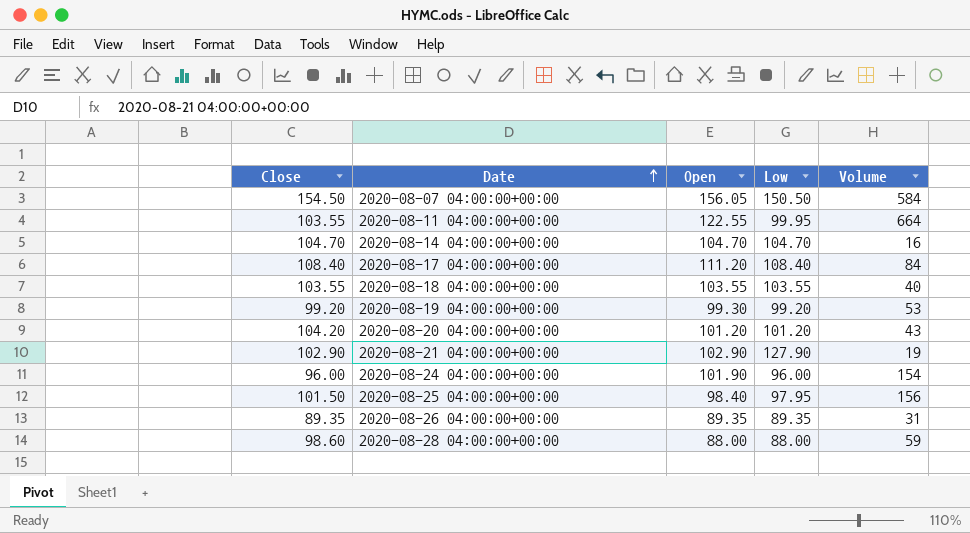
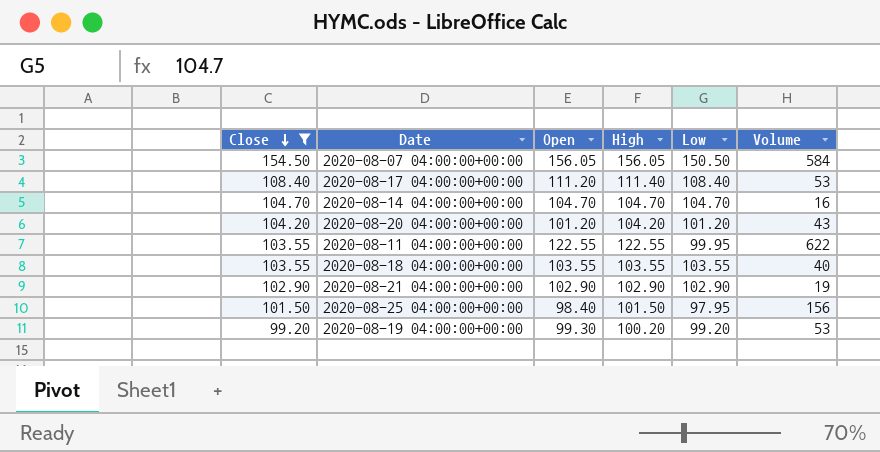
filter: none -> Close >= 99.20
row order: Date ascending -> Close descending
column High | position: none -> 4
2020-08-17 04:00:00+00:00 | Volume: 84 -> 53
2020-08-11 04:00:00+00:00 | Volume: 664 -> 622
2020-08-21 04:00:00+00:00 | Low: 127.90 -> 102.90

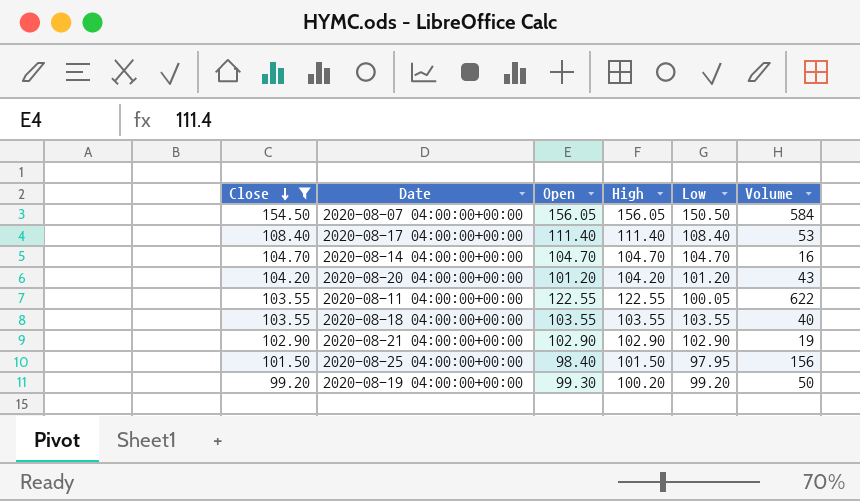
2020-08-17 04:00:00+00:00 | Open: 111.20 -> 111.40
2020-08-11 04:00:00+00:00 | Low: 99.95 -> 100.05
2020-08-19 04:00:00+00:00 | Volume: 53 -> 50

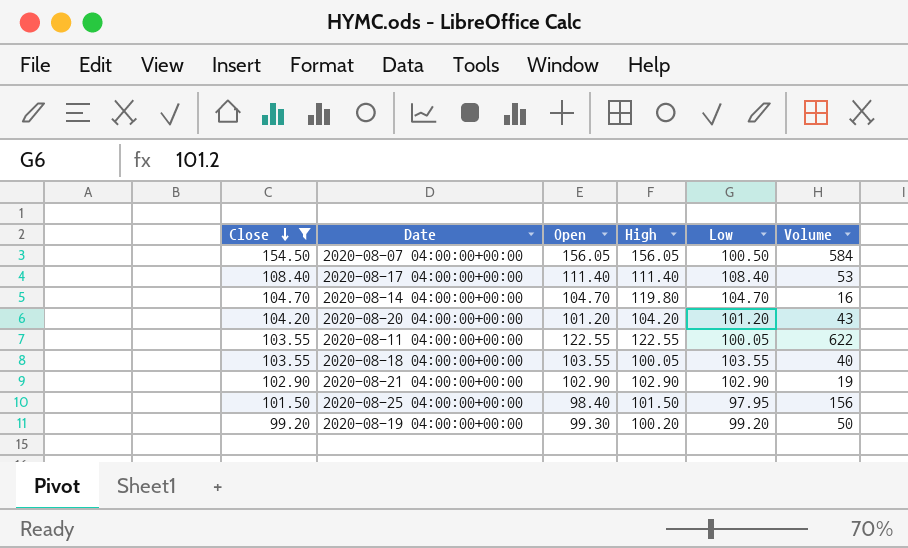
2020-08-07 04:00:00+00:00 | Low: 150.50 -> 100.50
2020-08-14 04:00:00+00:00 | High: 104.70 -> 119.80
2020-08-18 04:00:00+00:00 | High: 103.55 -> 100.05

